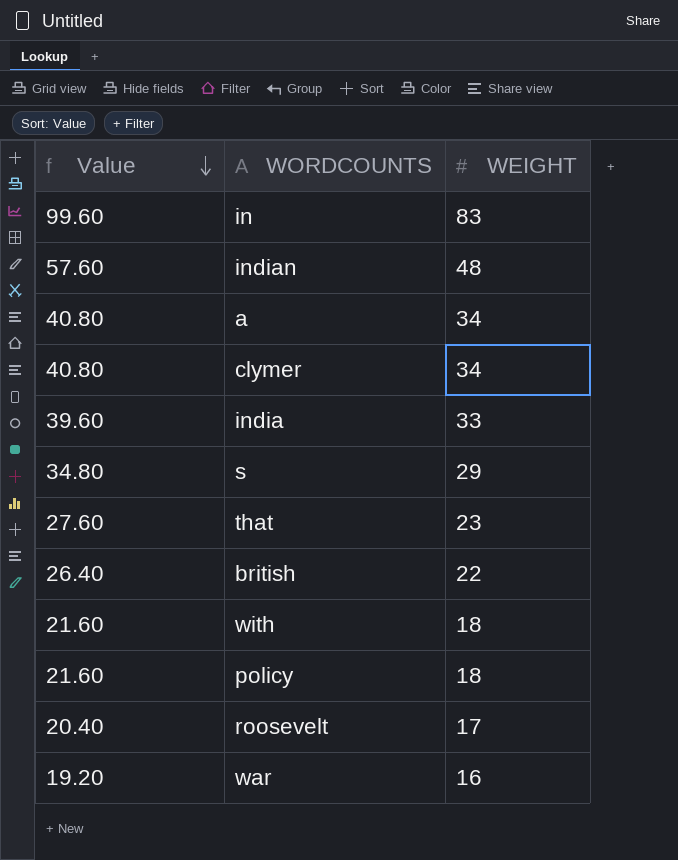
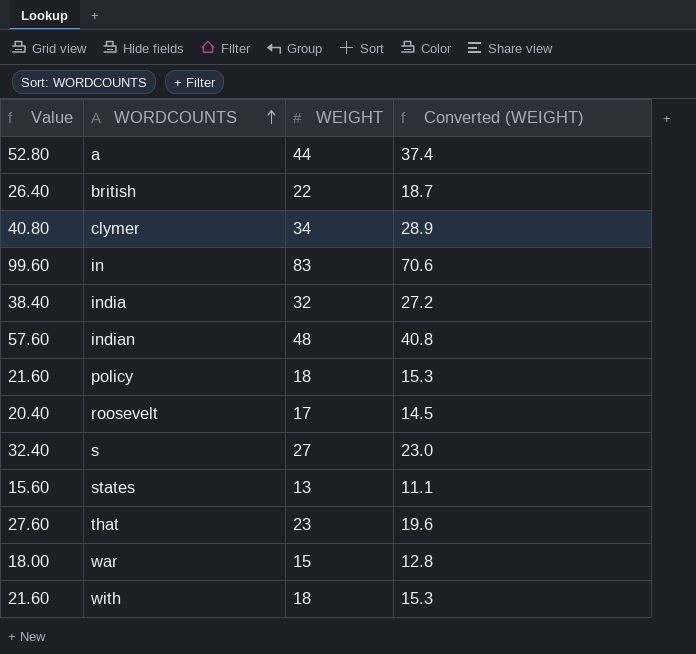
row order: Value descending -> WORDCOUNTS ascending
column Converted (WEIGHT) | formula: none -> [WEIGHT] * 0.85
a | Value: 40.80 -> 52.80
a | WEIGHT: 34 -> 44
india | Value: 39.60 -> 38.40
india | WEIGHT: 33 -> 32
s | Value: 34.80 -> 32.40
s | WEIGHT: 29 -> 27
row states: none -> 15.60 | 13 | 11.1
war | Value: 19.20 -> 18.00
war | WEIGHT: 16 -> 15

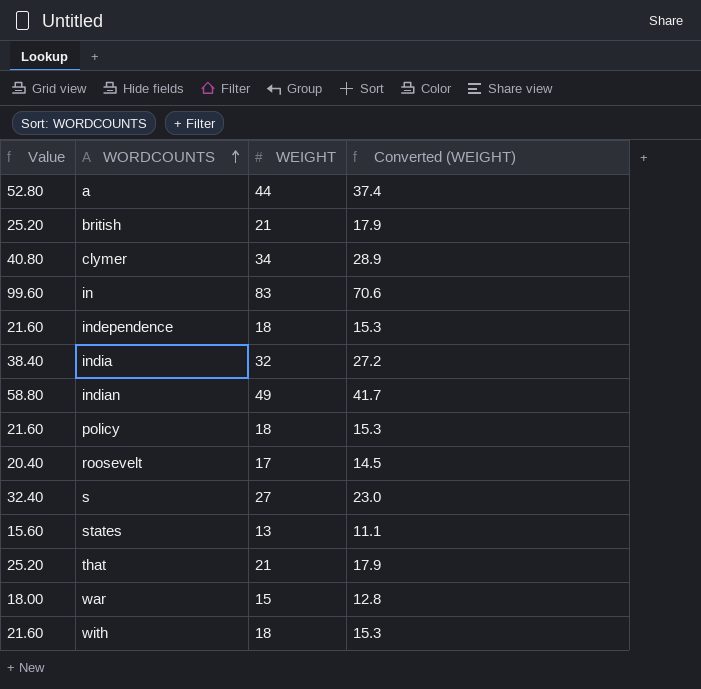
british | Value: 26.40 -> 25.20
british | WEIGHT: 22 -> 21
british | Converted (WEIGHT): 18.7 -> 17.9
row independence: none -> 21.60 | 18 | 15.3
indian | Value: 57.60 -> 58.80
indian | WEIGHT: 48 -> 49
indian | Converted (WEIGHT): 40.8 -> 41.7
that | Value: 27.60 -> 25.20
that | WEIGHT: 23 -> 21
that | Converted (WEIGHT): 19.6 -> 17.9

